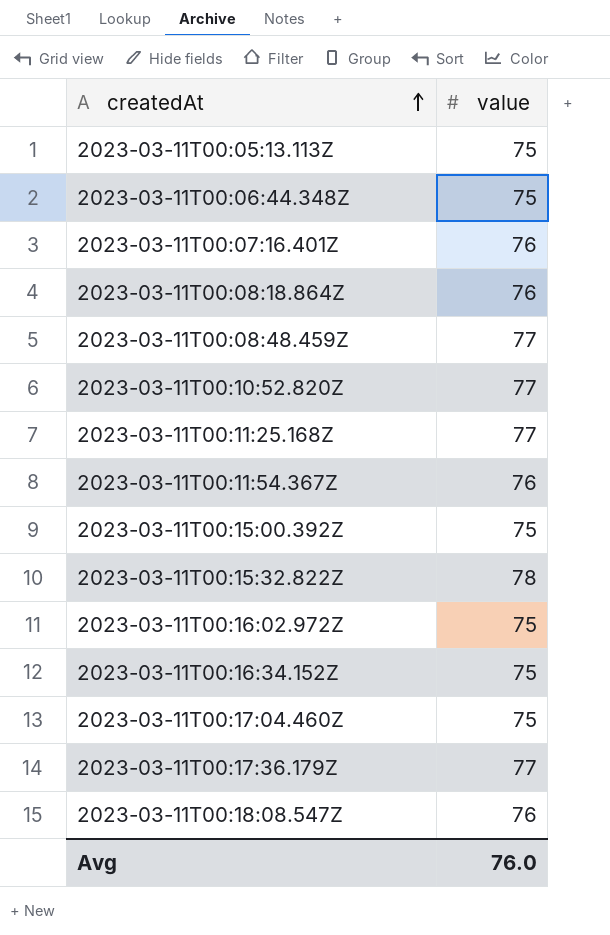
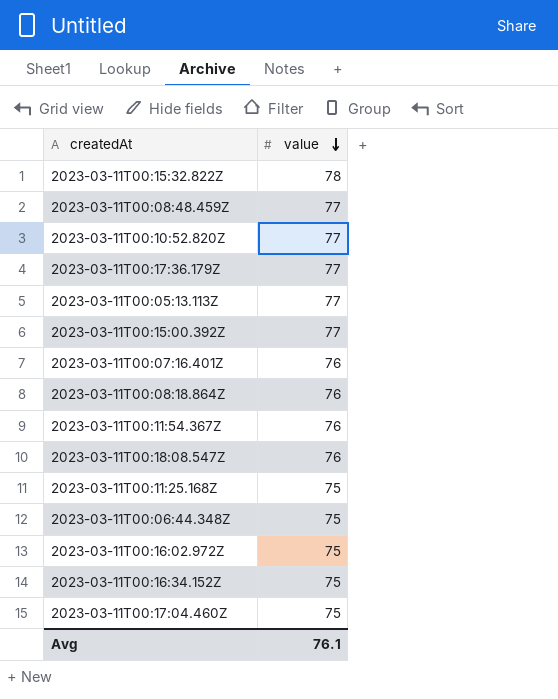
row order: createdAt ascending -> value descending
2023-03-11T00:05:13.113Z | value: 75 -> 77
2023-03-11T00:15:00.392Z | value: 75 -> 77
2023-03-11T00:11:25.168Z | value: 77 -> 75
Avg | value: 76.0 -> 76.1

